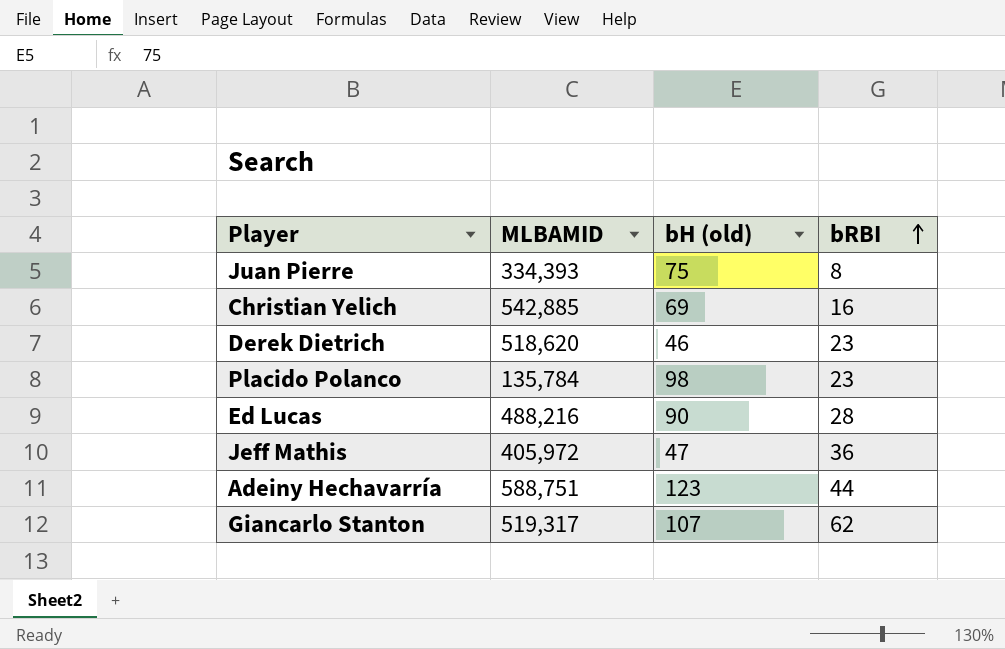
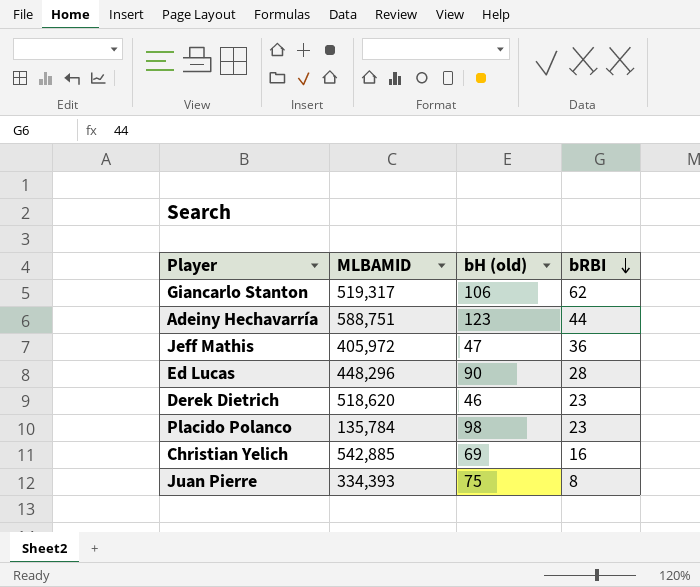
row order: bRBI ascending -> bRBI descending
Giancarlo Stanton | bH (old): 107 -> 106
Ed Lucas | MLBAMID: 488,216 -> 448,296

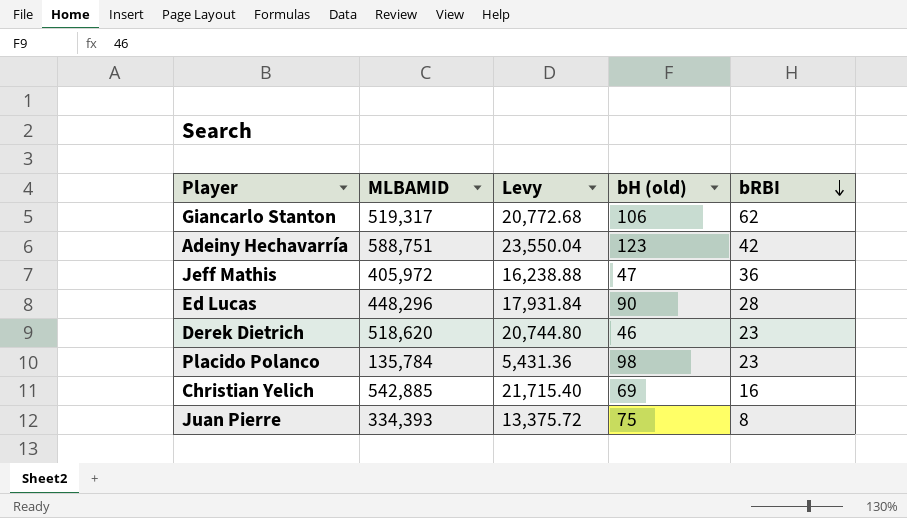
column Levy | formula: none -> [MLBAMID] * 0.04
Adeiny Hechavarría | bRBI: 44 -> 42

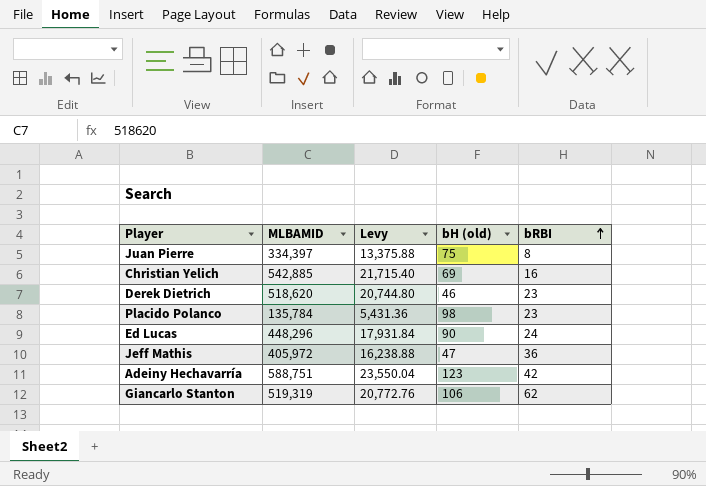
row order: bRBI descending -> bRBI ascending
Juan Pierre | MLBAMID: 334,393 -> 334,397
Juan Pierre | Levy: 13,375.72 -> 13,375.88
Ed Lucas | bRBI: 28 -> 24
Giancarlo Stanton | MLBAMID: 519,317 -> 519,319
Giancarlo Stanton | Levy: 20,772.68 -> 20,772.76

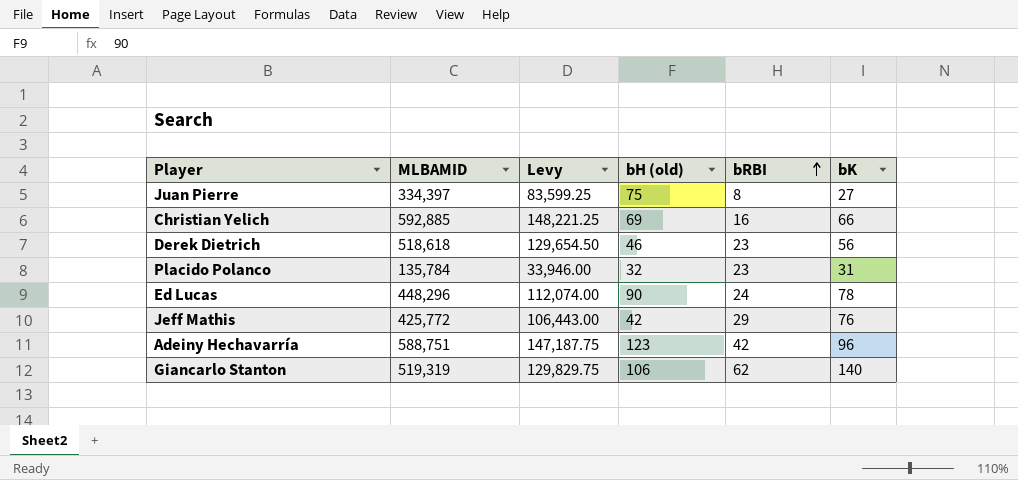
column Levy | formula: [MLBAMID] * 0.04 -> [MLBAMID] * 0.25
column bK | position: none -> 6
Christian Yelich | MLBAMID: 542,885 -> 592,885
Derek Dietrich | MLBAMID: 518,620 -> 518,618
Placido Polanco | bH (old): 98 -> 32
Jeff Mathis | MLBAMID: 405,972 -> 425,772
Jeff Mathis | bH (old): 47 -> 42
Jeff Mathis | bRBI: 36 -> 29

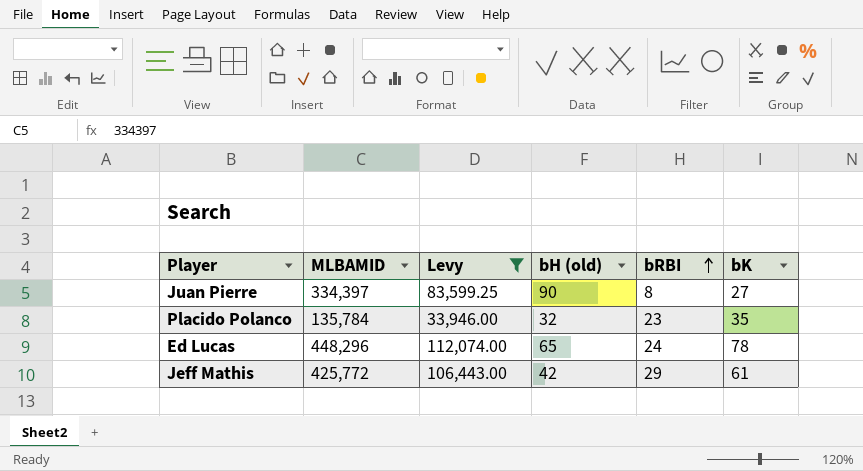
filter: none -> Levy <= 112,074.00
Juan Pierre | bH (old): 75 -> 90
Placido Polanco | bK: 31 -> 35
Ed Lucas | bH (old): 90 -> 65
Jeff Mathis | bK: 76 -> 61

